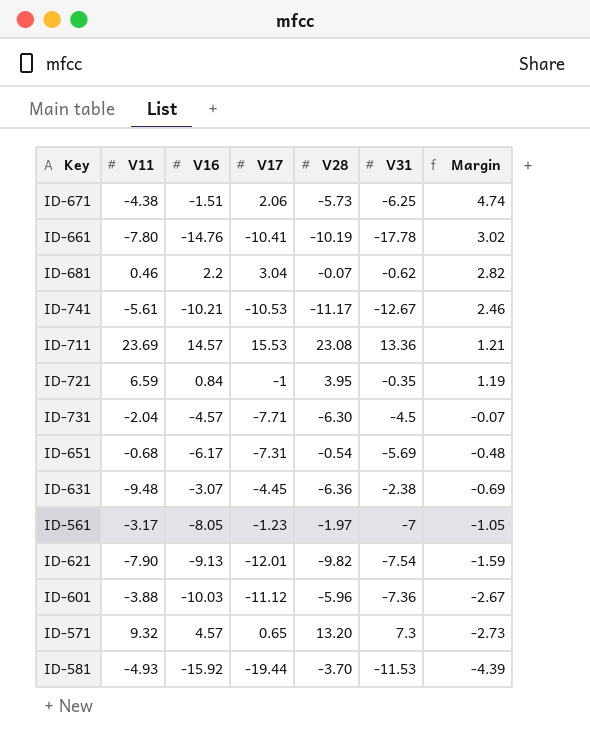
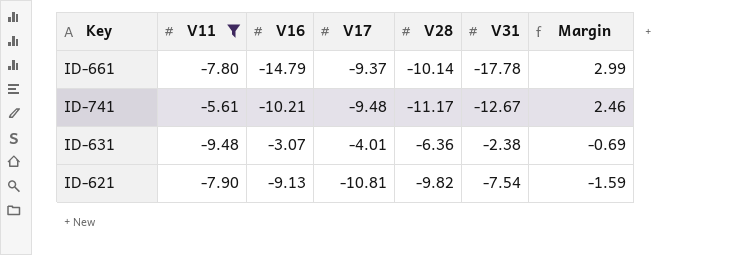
filter: none -> V11 <= -5.61
ID-661 | V16: -14.76 -> -14.79
ID-661 | V17: -10.41 -> -9.37
ID-661 | V28: -10.19 -> -10.14
ID-661 | Margin: 3.02 -> 2.99
ID-741 | V17: -10.53 -> -9.48
ID-631 | V17: -4.45 -> -4.01
ID-621 | V17: -12.01 -> -10.81

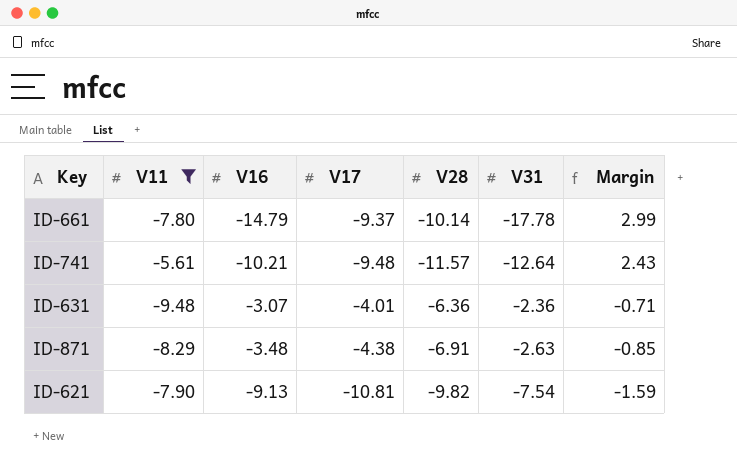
ID-741 | V28: -11.17 -> -11.57
ID-741 | V31: -12.67 -> -12.64
ID-741 | Margin: 2.46 -> 2.43
ID-631 | V31: -2.38 -> -2.36
ID-631 | Margin: -0.69 -> -0.71
row ID-871: none -> -8.29 | -3.48 | -4.38 | -6.91 | -2.63 | -0.85

